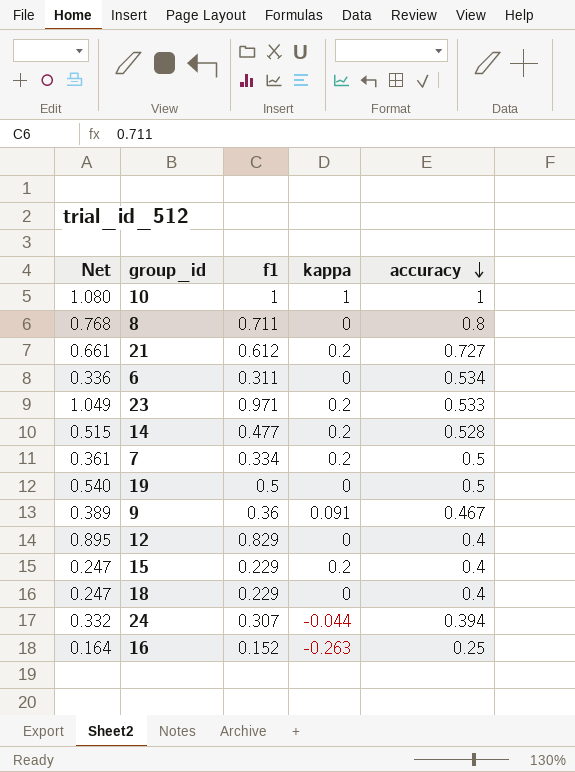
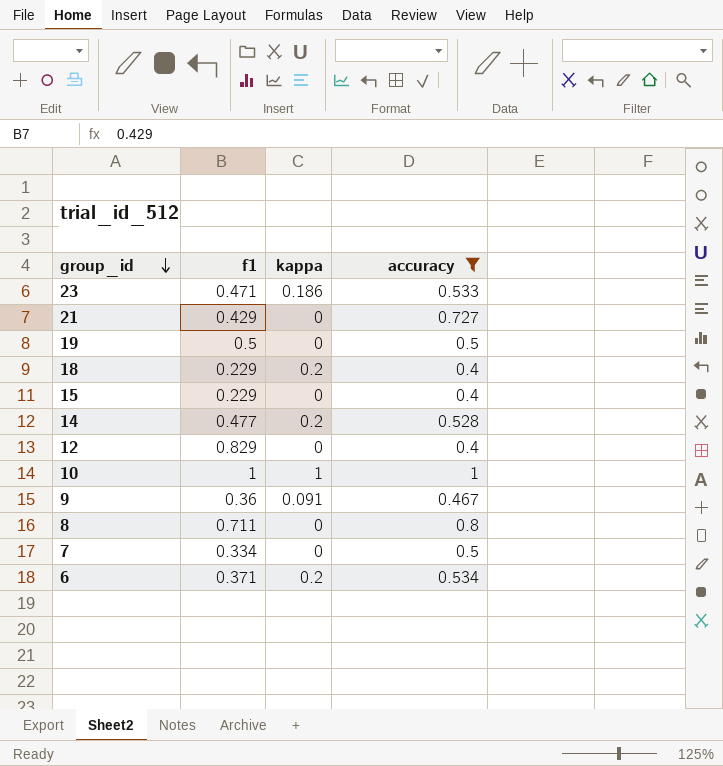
filter: none -> accuracy >= 0.4
row order: accuracy descending -> group_id descending
column Net | formula: [f1] * 1.08 -> none
23 | f1: 0.971 -> 0.471
23 | kappa: 0.2 -> 0.186
21 | f1: 0.612 -> 0.429
21 | kappa: 0.2 -> 0
18 | kappa: 0 -> 0.2
15 | kappa: 0.2 -> 0
7 | kappa: 0.2 -> 0
6 | f1: 0.311 -> 0.371
6 | kappa: 0 -> 0.2

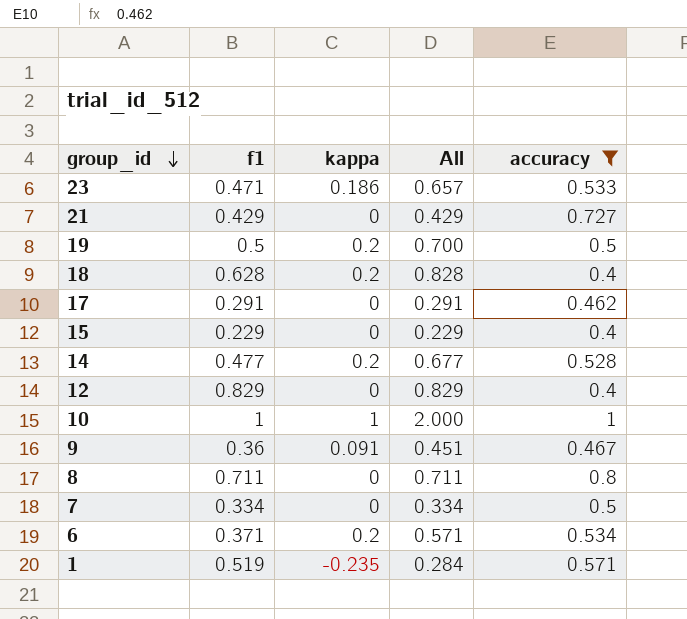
column All | formula: none -> [f1] + [kappa]
19 | kappa: 0 -> 0.2
18 | f1: 0.229 -> 0.628
row 17: none -> 0.291 | 0 | 0.291 | 0.462
row 1: none -> 0.519 | -0.235 | 0.284 | 0.571

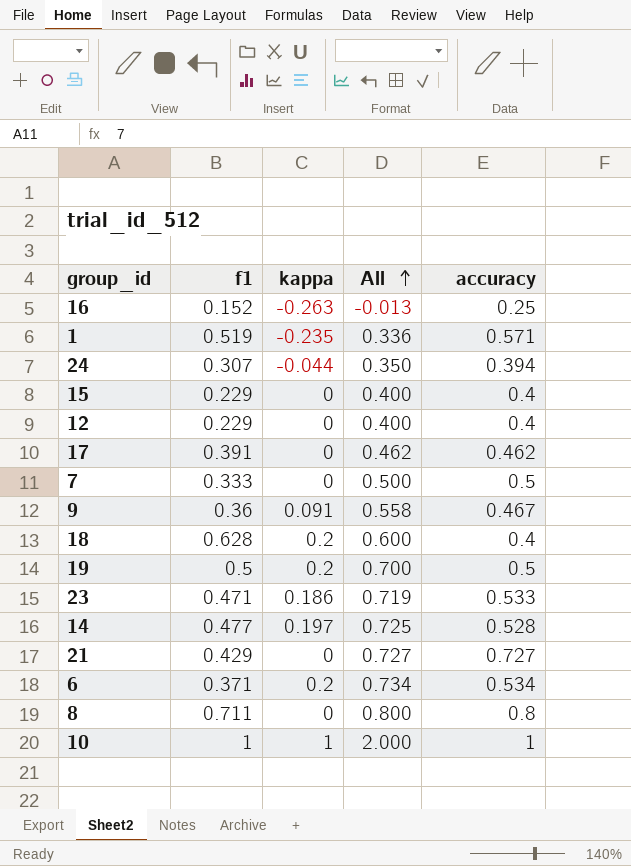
filter: accuracy >= 0.4 -> none
row order: group_id descending -> All ascending
column All | formula: [f1] + [kappa] -> [kappa] + [accuracy]
12 | f1: 0.829 -> 0.229
17 | f1: 0.291 -> 0.391
7 | f1: 0.334 -> 0.333
14 | kappa: 0.2 -> 0.197

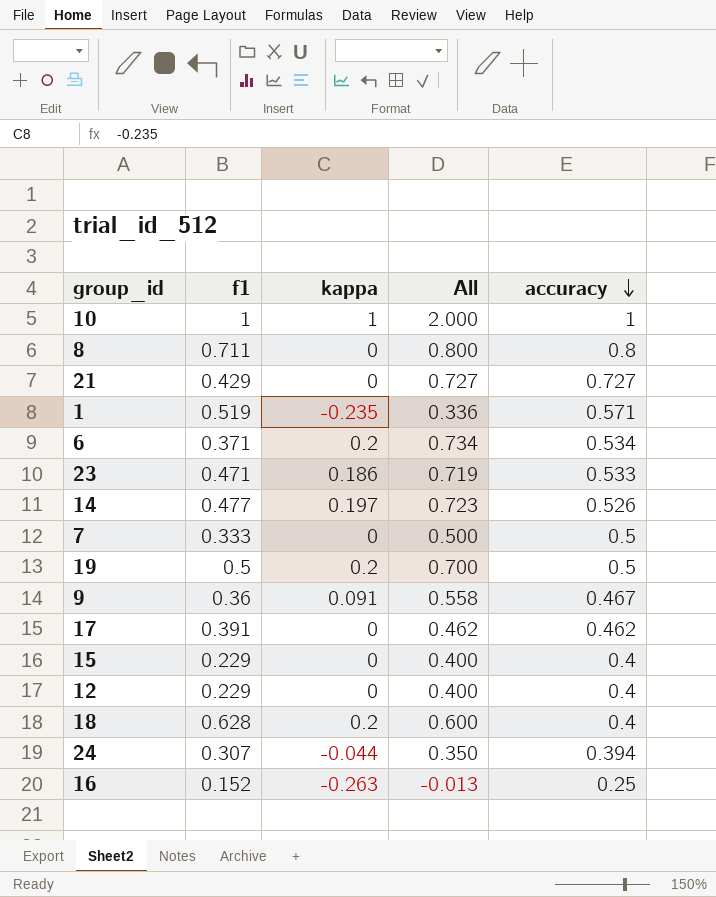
row order: All ascending -> accuracy descending
14 | All: 0.725 -> 0.723
14 | accuracy: 0.528 -> 0.526

